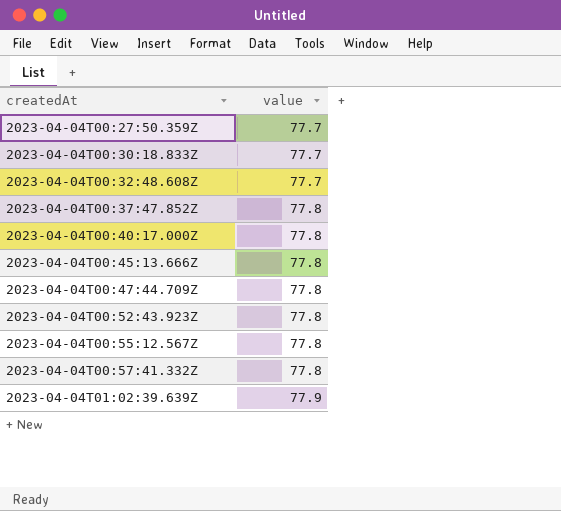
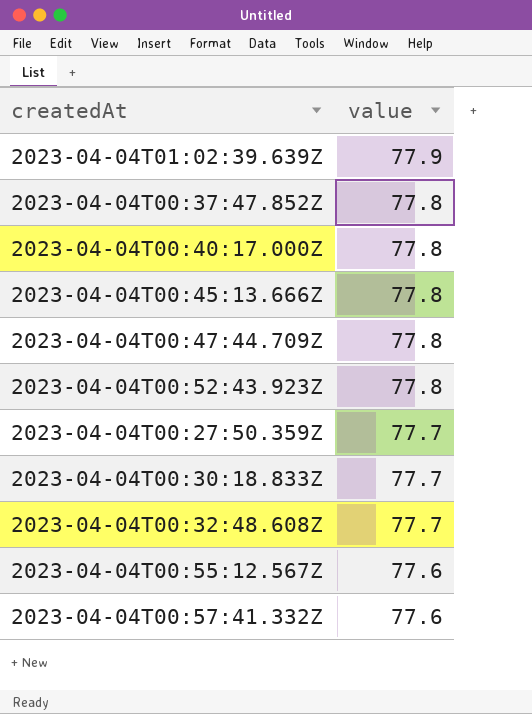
row order: createdAt ascending -> value descending
2023-04-04T00:55:12.567Z | value: 77.8 -> 77.6
2023-04-04T00:57:41.332Z | value: 77.8 -> 77.6

